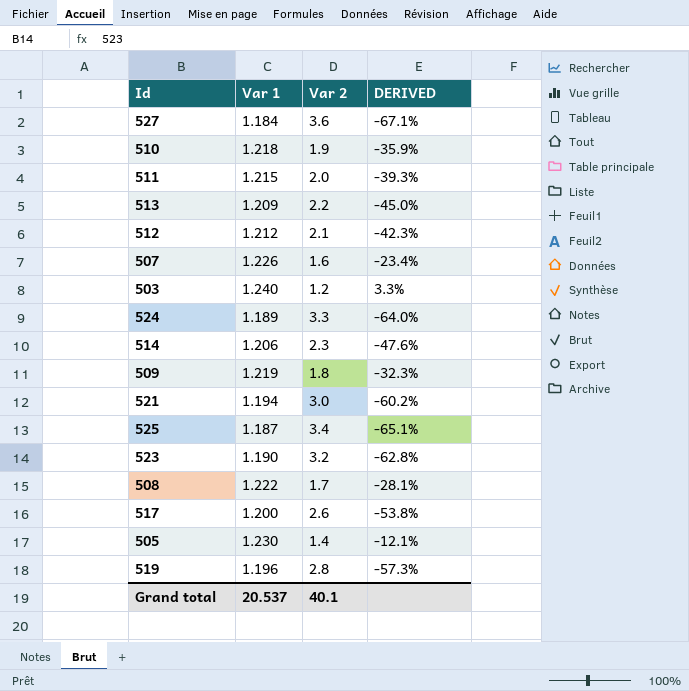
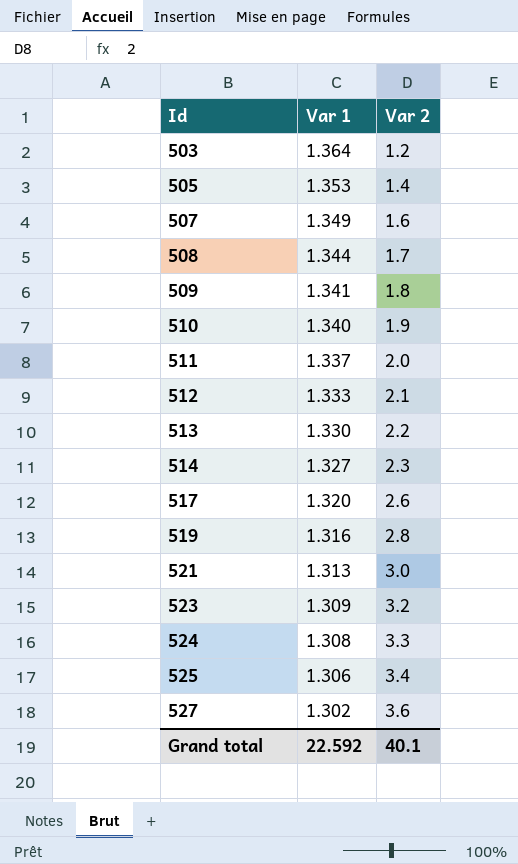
row order: none -> Id ascending
column DERIVED | formula: ([Var 1] - [Var 2]) / [Var 2] -> none
503 | Var 1: 1.240 -> 1.364
505 | Var 1: 1.230 -> 1.353
507 | Var 1: 1.226 -> 1.349
508 | Var 1: 1.222 -> 1.344
509 | Var 1: 1.219 -> 1.341
510 | Var 1: 1.218 -> 1.340
511 | Var 1: 1.215 -> 1.337
512 | Var 1: 1.212 -> 1.333
513 | Var 1: 1.209 -> 1.330
514 | Var 1: 1.206 -> 1.327
517 | Var 1: 1.200 -> 1.320
519 | Var 1: 1.196 -> 1.316
521 | Var 1: 1.194 -> 1.313
523 | Var 1: 1.190 -> 1.309
524 | Var 1: 1.189 -> 1.308
525 | Var 1: 1.187 -> 1.306
527 | Var 1: 1.184 -> 1.302
Grand total | Var 1: 20.537 -> 22.592

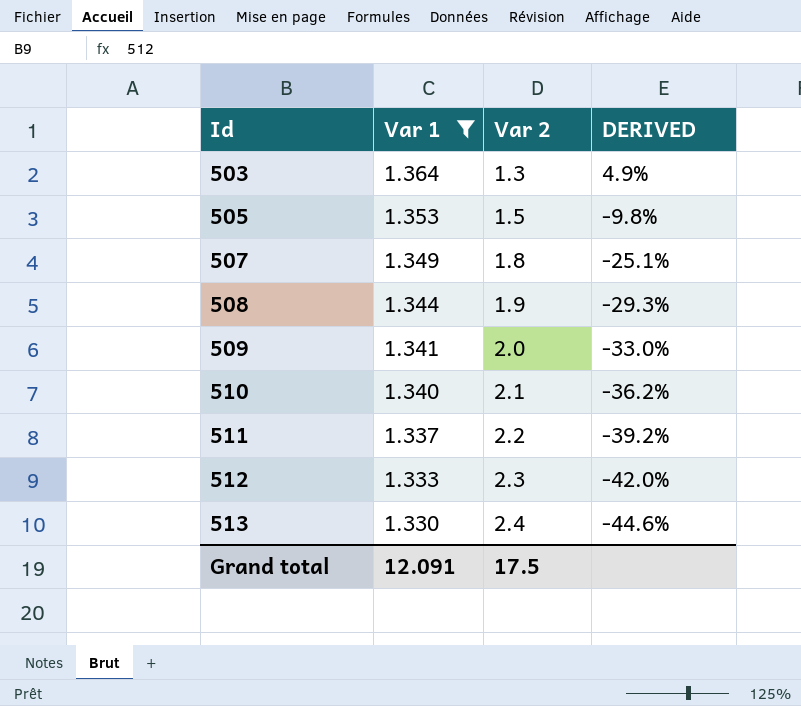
filter: none -> Var 1 >= 1.330
column DERIVED | formula: none -> ([Var 1] - [Var 2]) / [Var 2]
503 | Var 2: 1.2 -> 1.3
505 | Var 2: 1.4 -> 1.5
507 | Var 2: 1.6 -> 1.8
508 | Var 2: 1.7 -> 1.9
509 | Var 2: 1.8 -> 2.0
510 | Var 2: 1.9 -> 2.1
511 | Var 2: 2.0 -> 2.2
512 | Var 2: 2.1 -> 2.3
513 | Var 2: 2.2 -> 2.4
Grand total | Var 1: 22.592 -> 12.091
Grand total | Var 2: 40.1 -> 17.5

